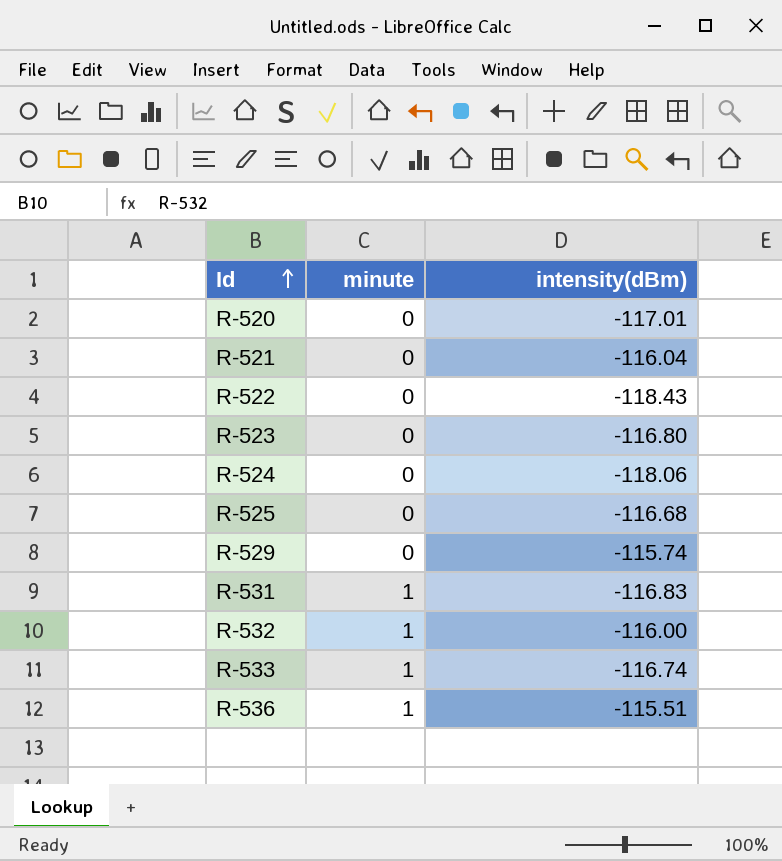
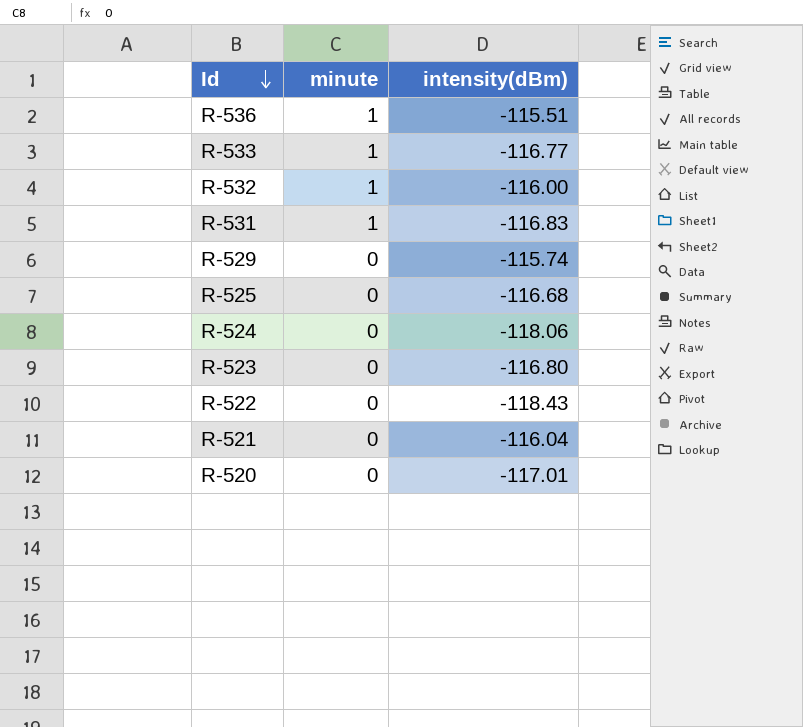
row order: Id ascending -> Id descending
R-533 | intensity(dBm): -116.74 -> -116.77

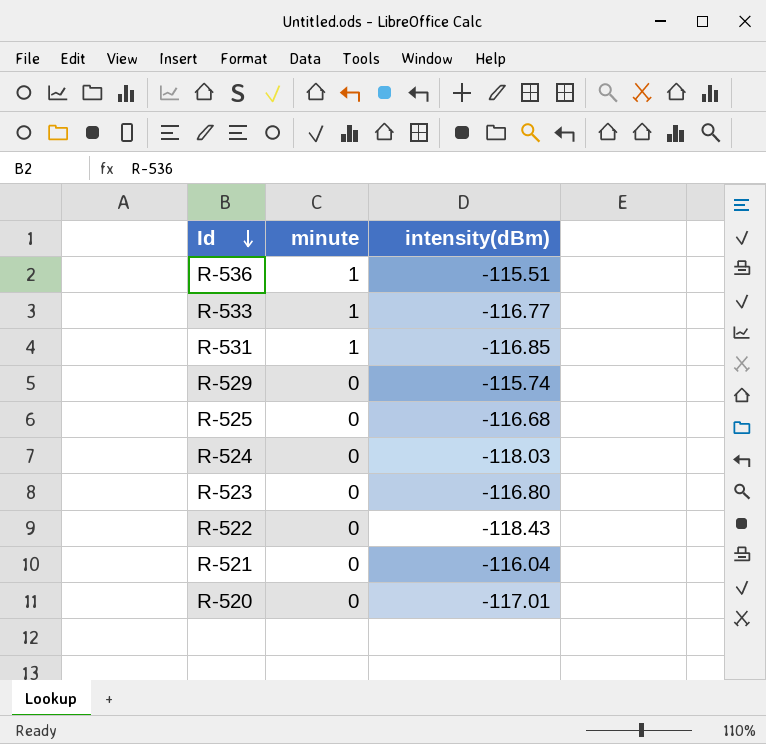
row R-532: 1 | -116.00 -> none
R-531 | intensity(dBm): -116.83 -> -116.85
R-524 | intensity(dBm): -118.06 -> -118.03

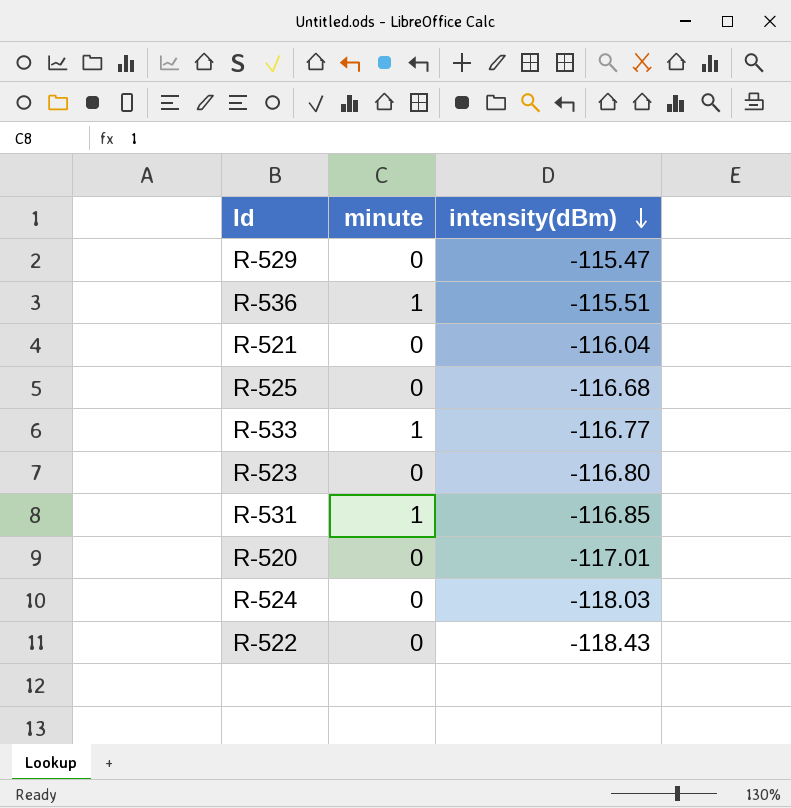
row order: Id descending -> intensity(dBm) descending
R-529 | intensity(dBm): -115.74 -> -115.47

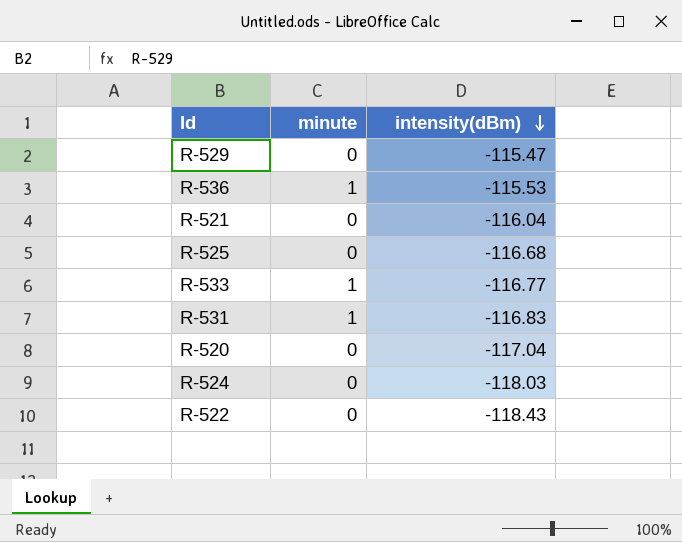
row R-523: 0 | -116.80 -> none
R-536 | intensity(dBm): -115.51 -> -115.53
R-531 | intensity(dBm): -116.85 -> -116.83
R-520 | intensity(dBm): -117.01 -> -117.04

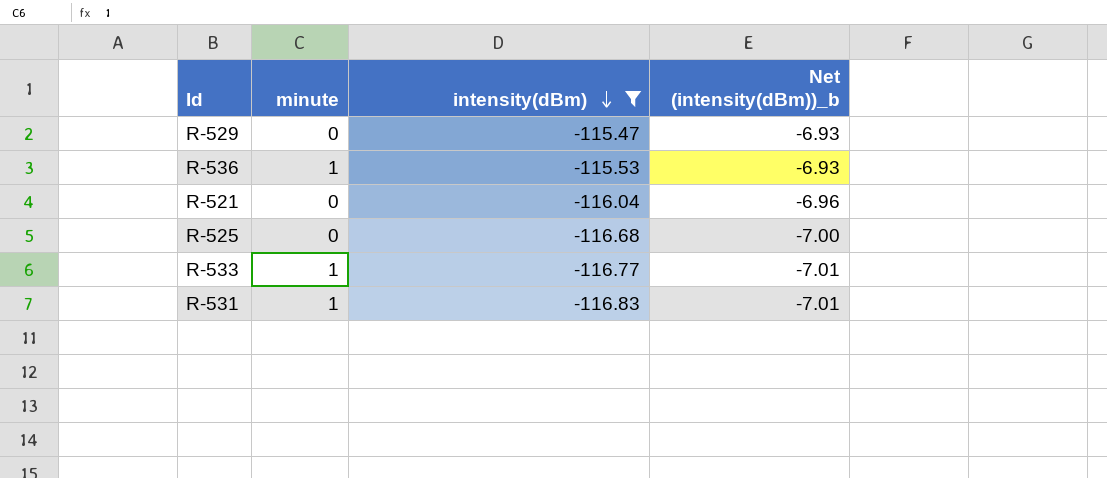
filter: none -> intensity(dBm) >= -116.83
column Net (intensity(dBm))_b | formula: none -> [intensity(dBm)] * 0.06

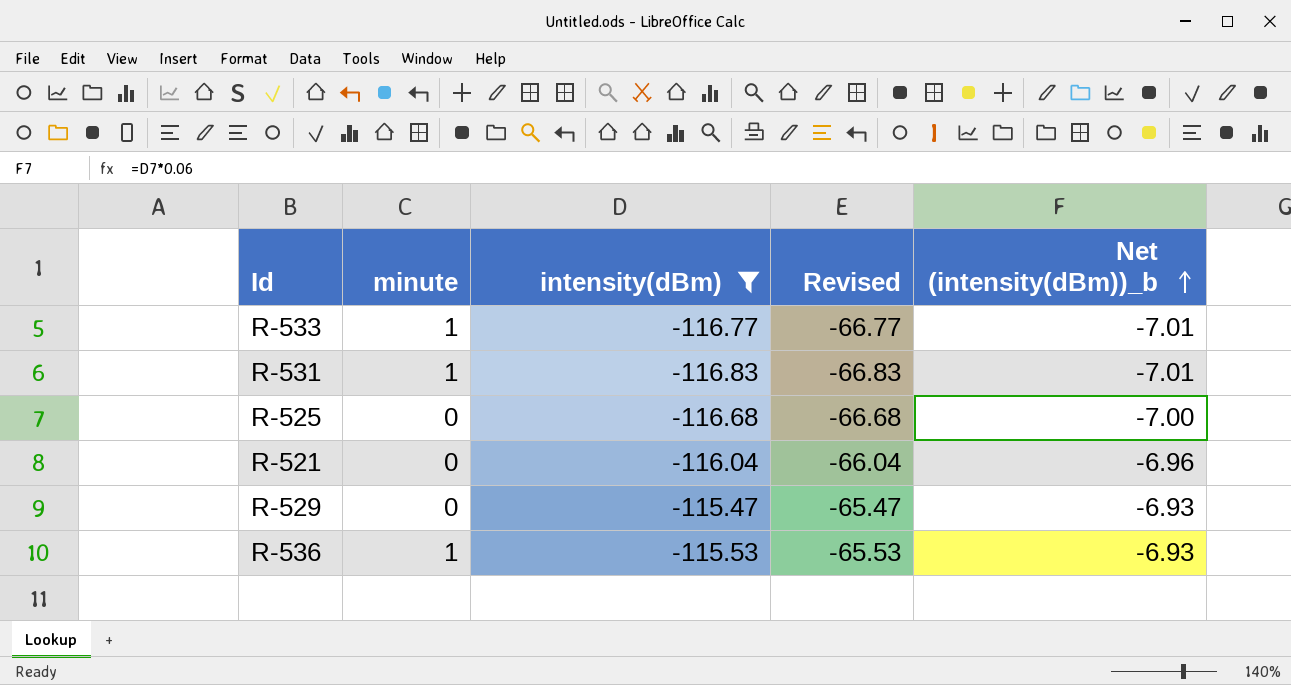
row order: intensity(dBm) descending -> Net (intensity(dBm))_b ascending
column Revised | formula: none -> [intensity(dBm)] + 50

